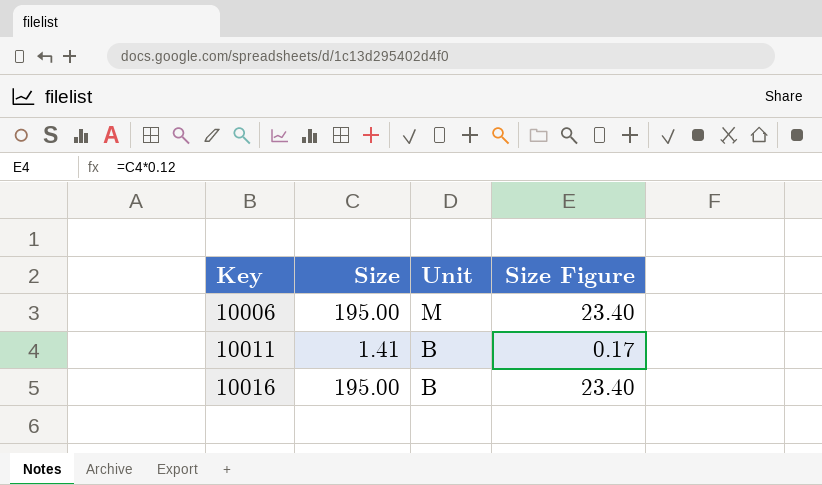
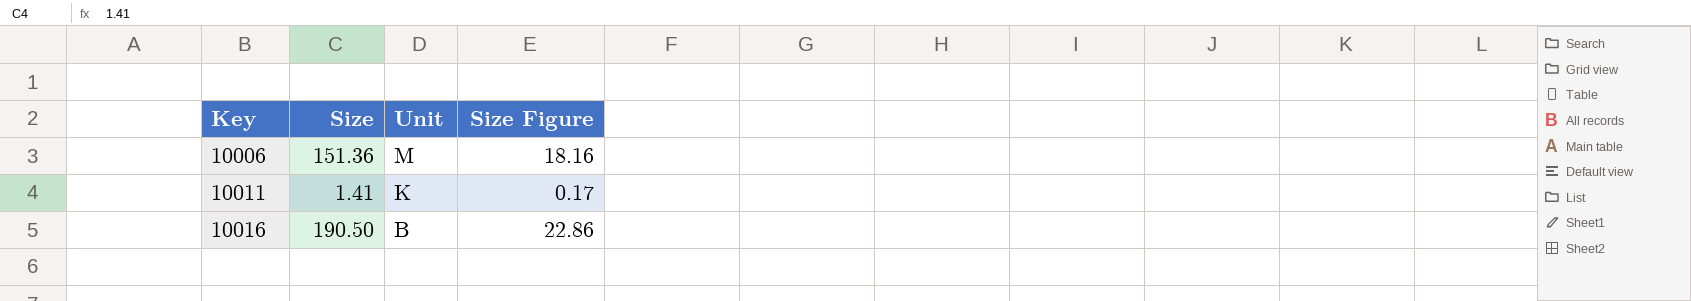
10006 | Size: 195.00 -> 151.36
10006 | Size Figure: 23.40 -> 18.16
10011 | Unit: B -> K
10016 | Size: 195.00 -> 190.50
10016 | Size Figure: 23.40 -> 22.86

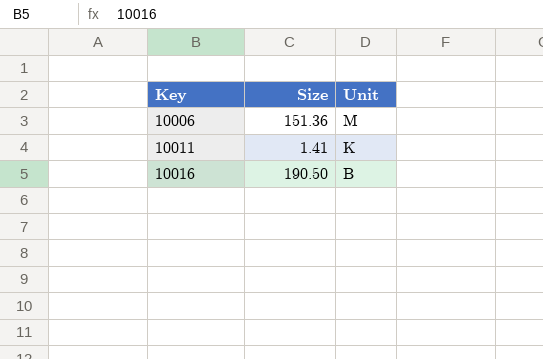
column Size Figure | formula: [Size] * 0.12 -> none

